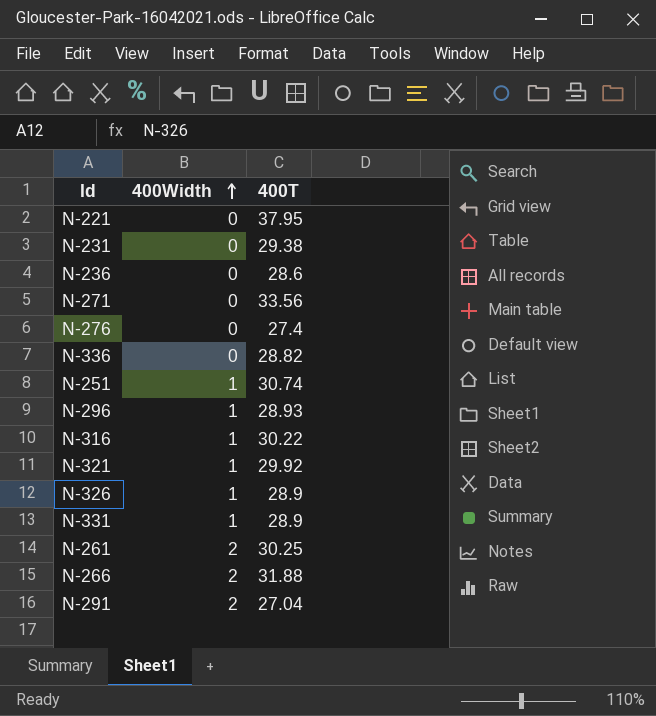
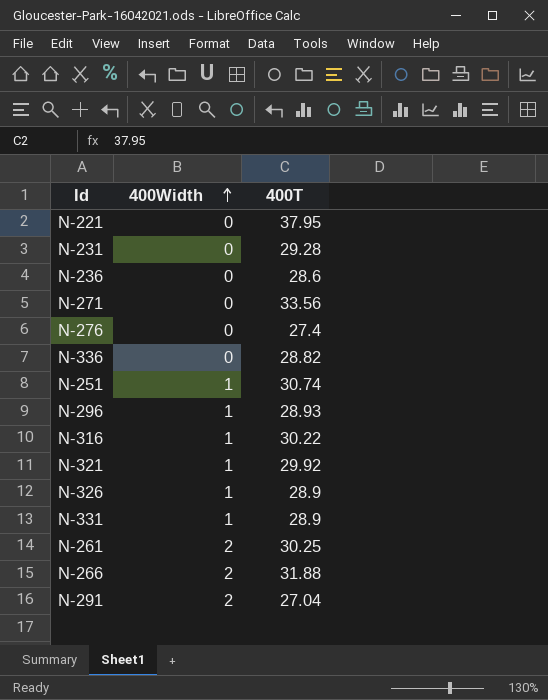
N-231 | 400T: 29.38 -> 29.28

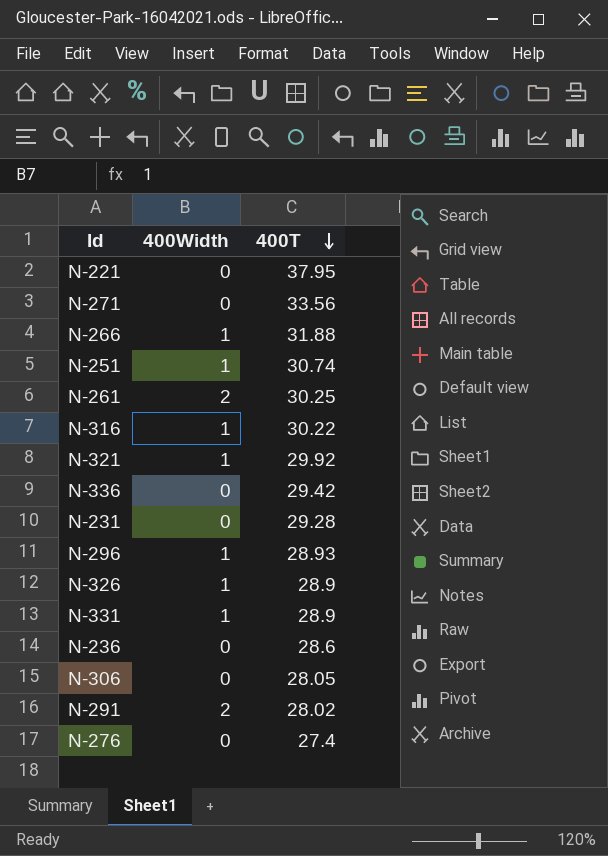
row order: 400Width ascending -> 400T descending
N-266 | 400Width: 2 -> 1
N-336 | 400T: 28.82 -> 29.42
row N-306: none -> 0 | 28.05
N-291 | 400T: 27.04 -> 28.02

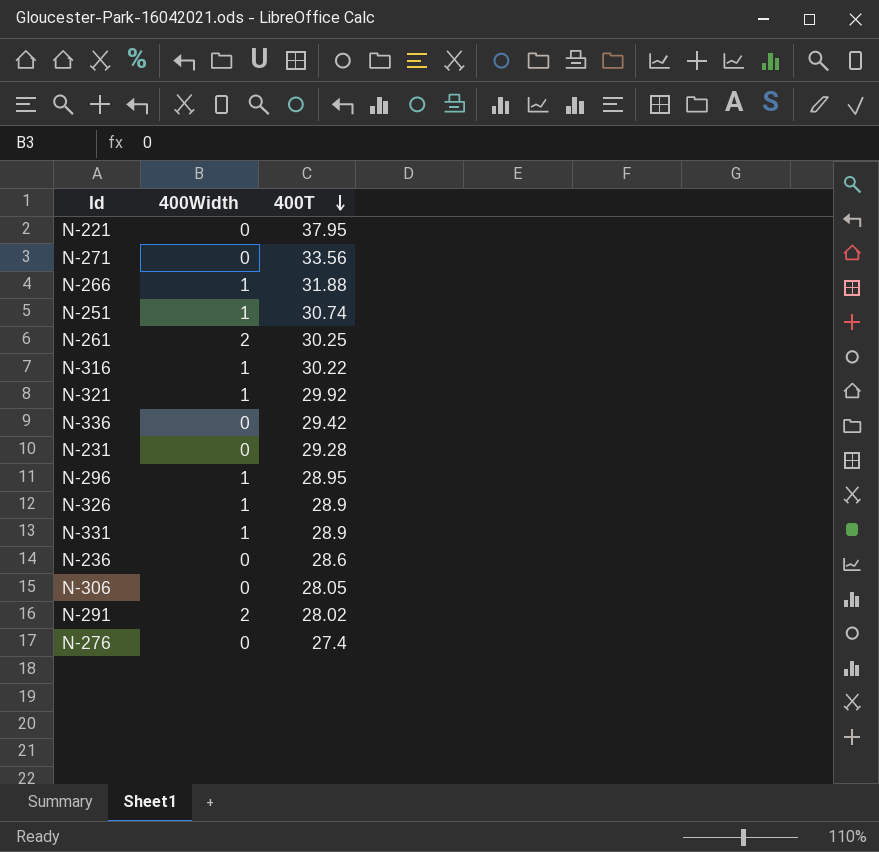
N-296 | 400T: 28.93 -> 28.95

